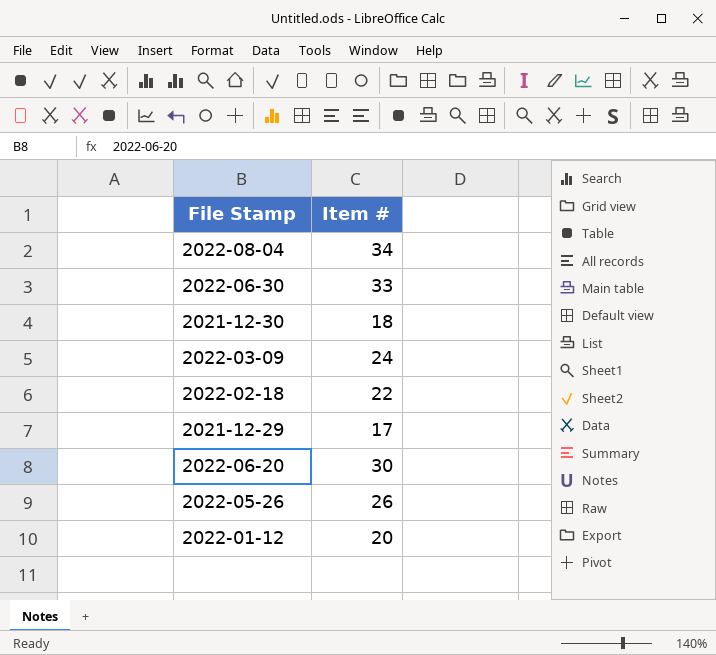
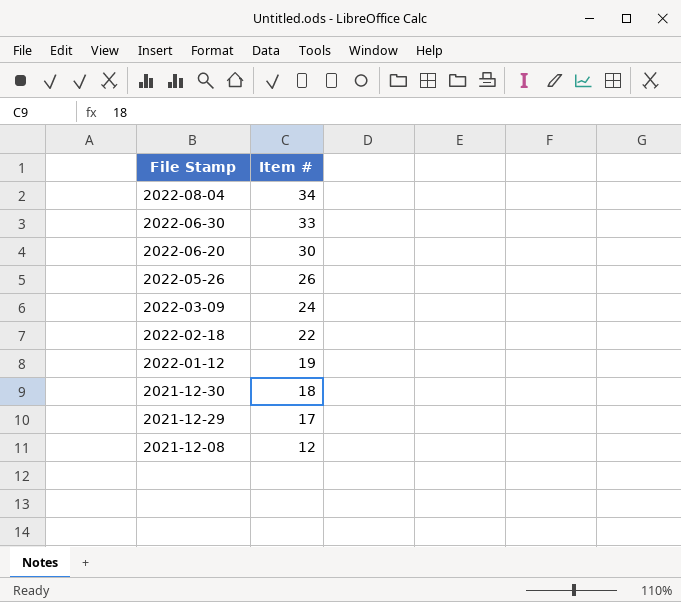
row order: none -> File Stamp descending
2022-01-12 | Item #: 20 -> 19
row 2021-12-08: none -> 12

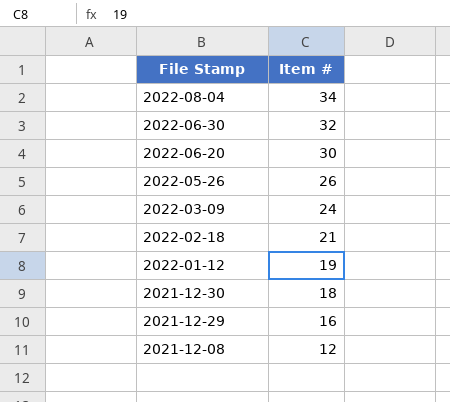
2022-06-30 | Item #: 33 -> 32
2022-02-18 | Item #: 22 -> 21
2021-12-29 | Item #: 17 -> 16

